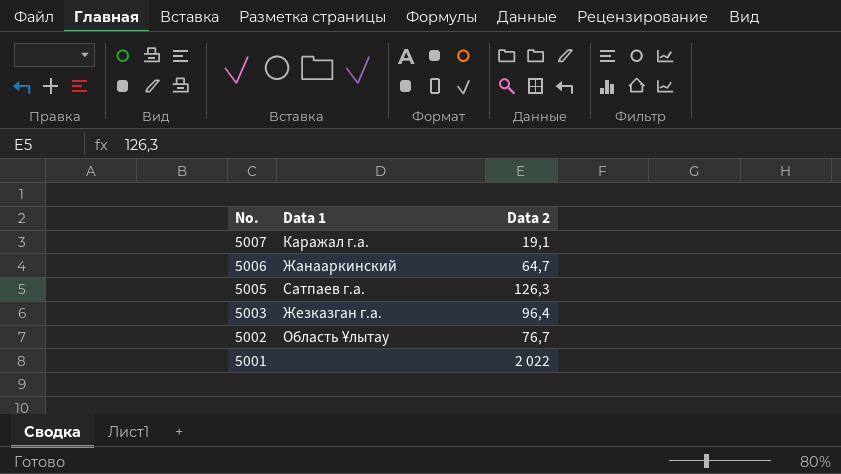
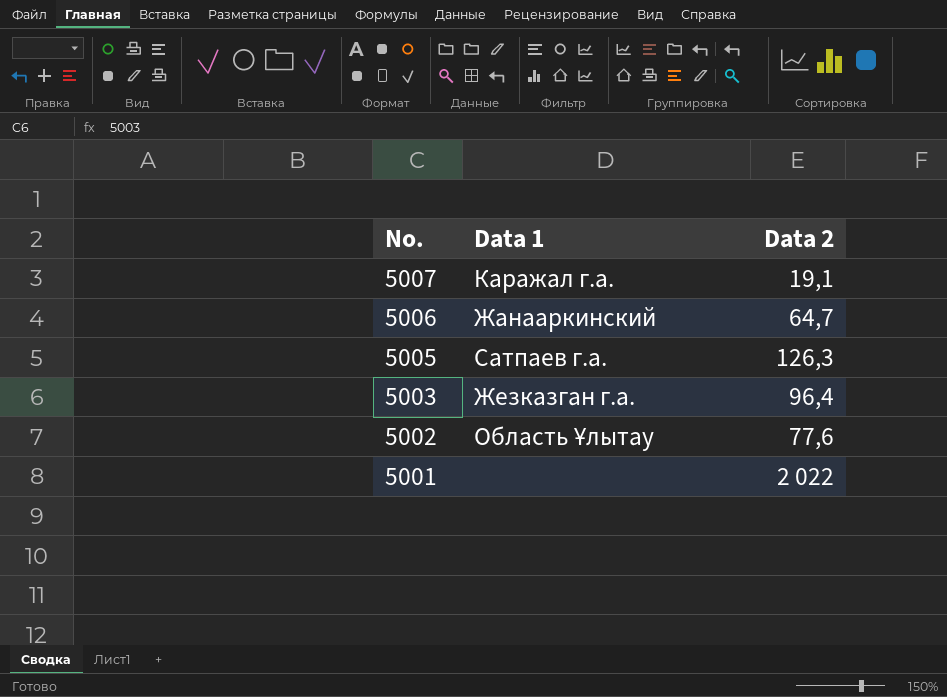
5002 | Data 2: 76,7 -> 77,6

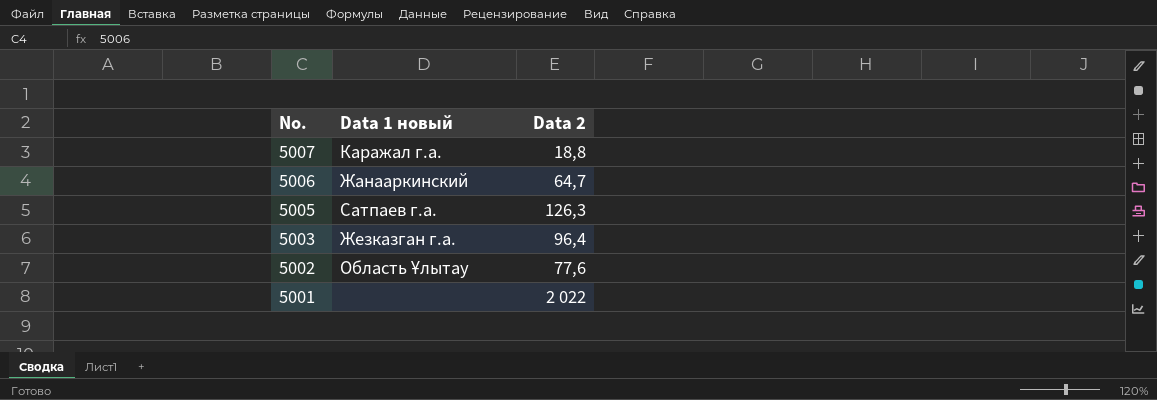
column name: Data 1 -> Data 1 новый
5007 | Data 2: 19,1 -> 18,8

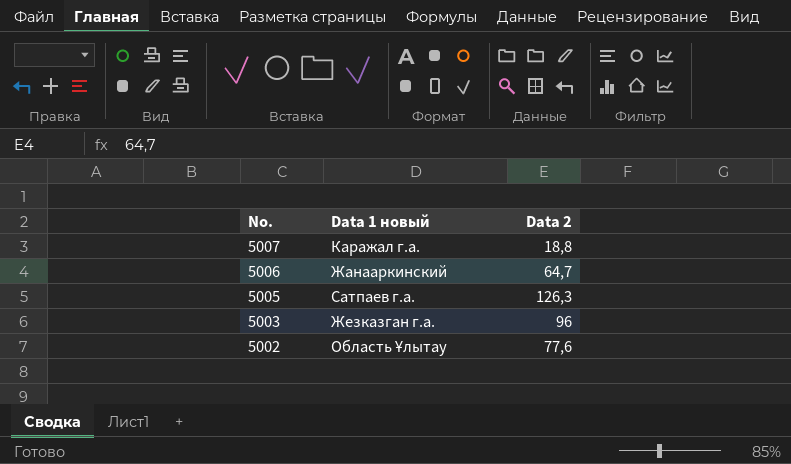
row 5001: none | 2 022 -> none
5003 | Data 2: 96,4 -> 96

